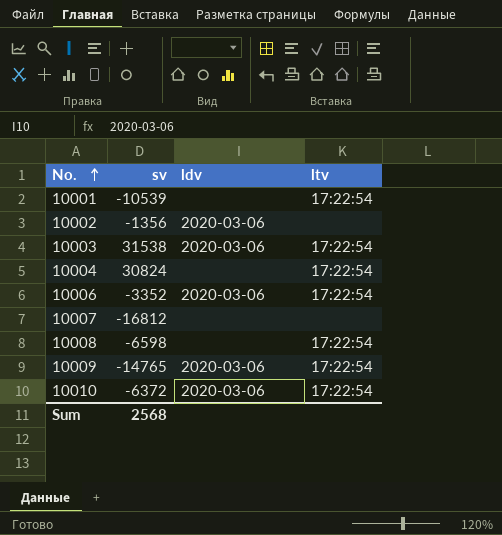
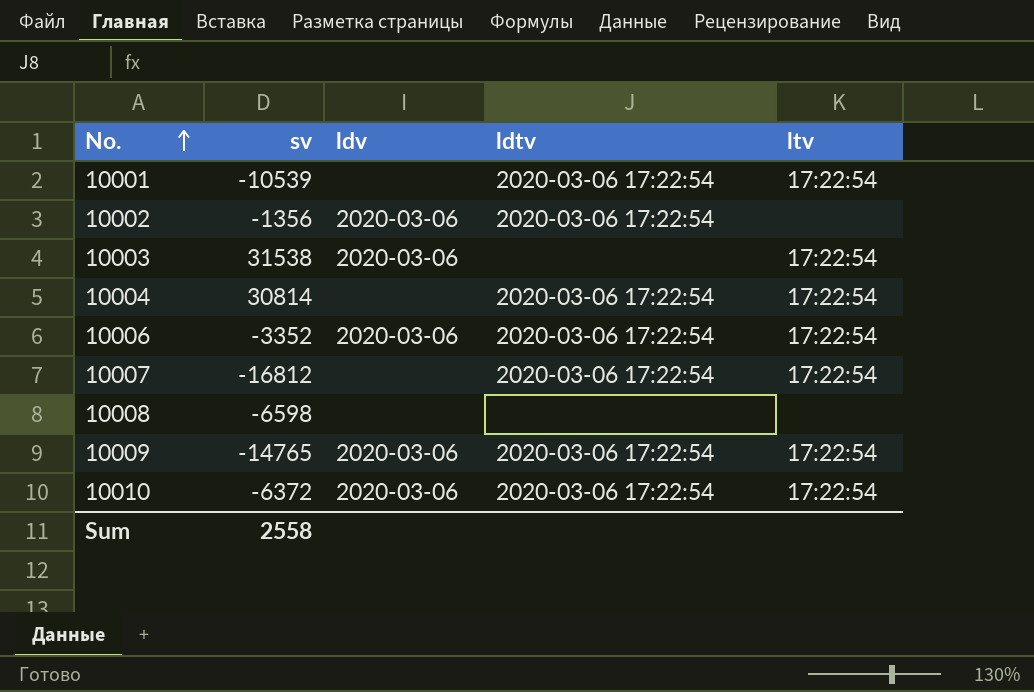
column ldtv | position: none -> 4
10004 | sv: 30824 -> 30814
10007 | ltv: none -> 17:22:54
10008 | ltv: 17:22:54 -> none
Sum | sv: 2568 -> 2558

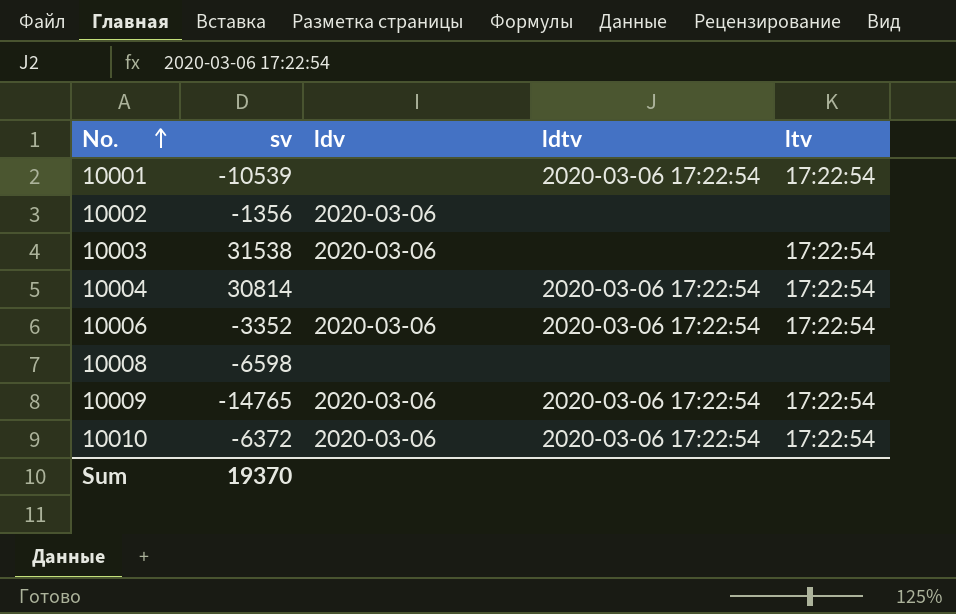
row 10007: -16812 | none | 2020-03-06 17:22:54 | 17:22:54 -> none
10002 | ldtv: 2020-03-06 17:22:54 -> none
Sum | sv: 2558 -> 19370

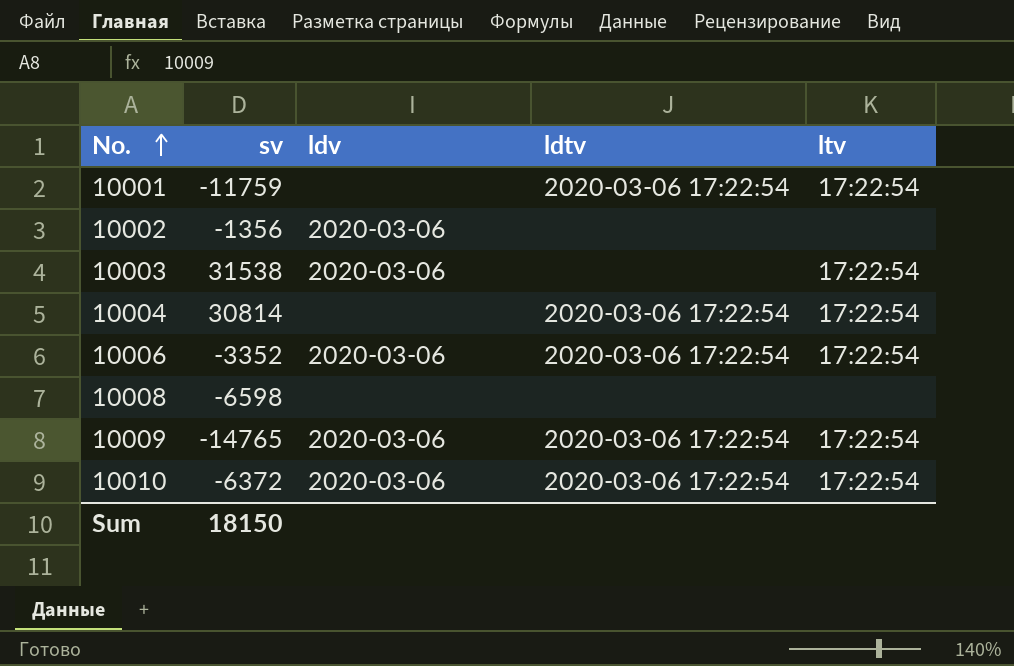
10001 | sv: -10539 -> -11759
Sum | sv: 19370 -> 18150

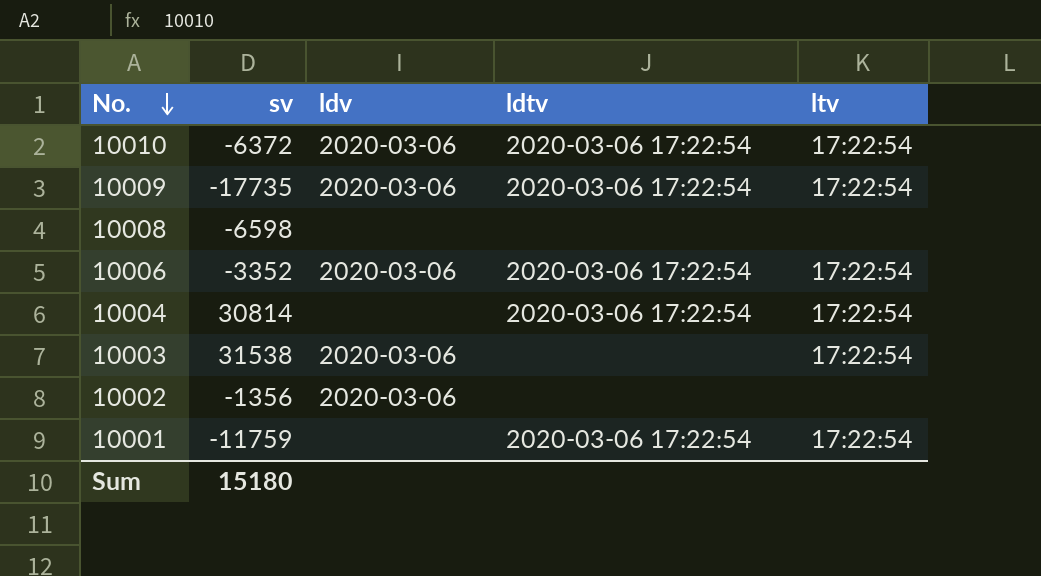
row order: No. ascending -> No. descending
10009 | sv: -14765 -> -17735
Sum | sv: 18150 -> 15180

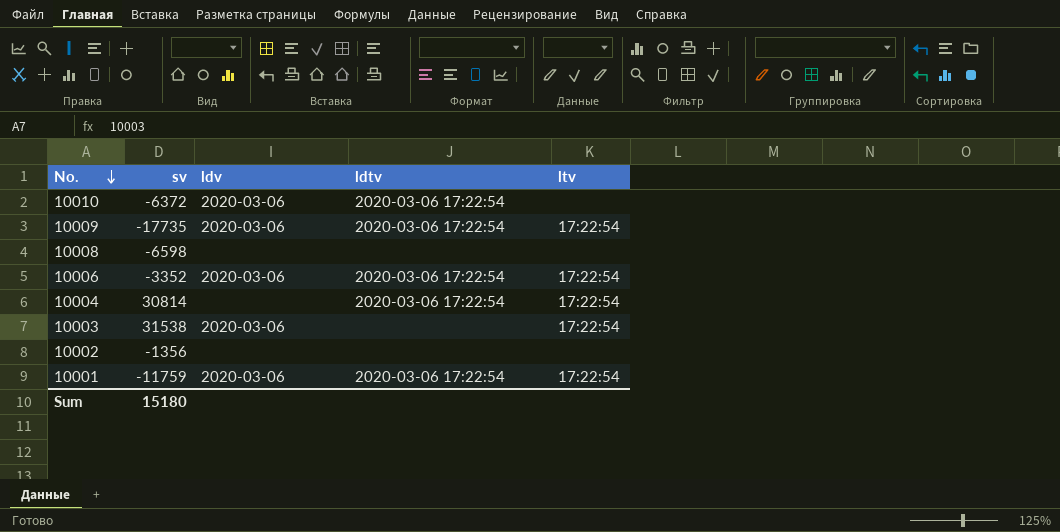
10010 | ltv: 17:22:54 -> none
10002 | ldv: 2020-03-06 -> none
10001 | ldv: none -> 2020-03-06

